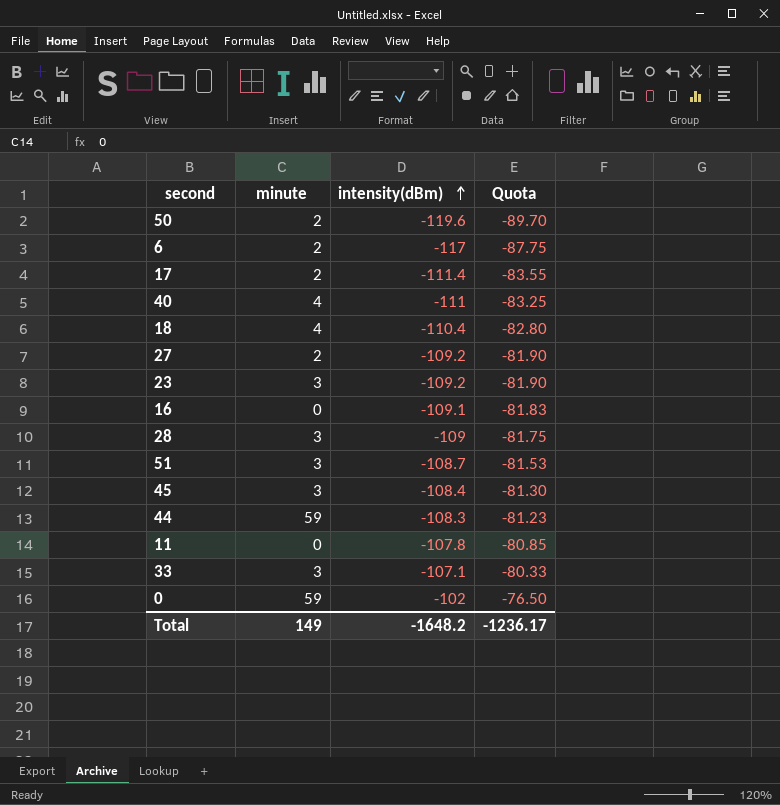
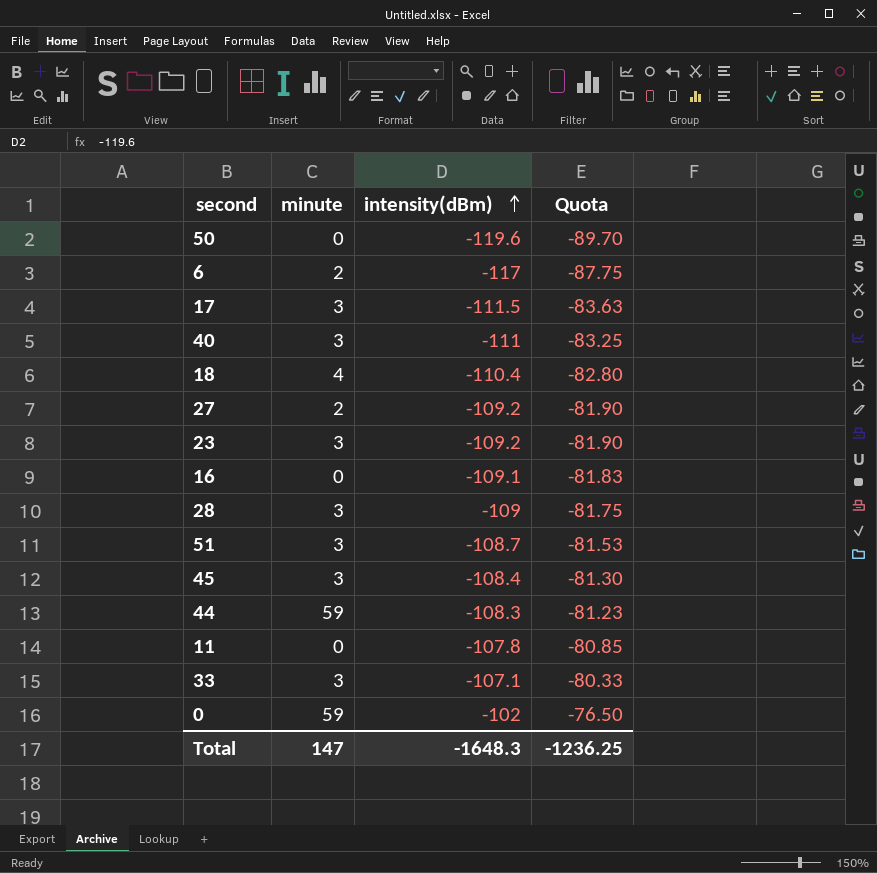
50 | minute: 2 -> 0
17 | minute: 2 -> 3
17 | intensity(dBm): -111.4 -> -111.5
17 | Quota: -83.55 -> -83.63
40 | minute: 4 -> 3
Total | minute: 149 -> 147
Total | intensity(dBm): -1648.2 -> -1648.3
Total | Quota: -1236.17 -> -1236.25

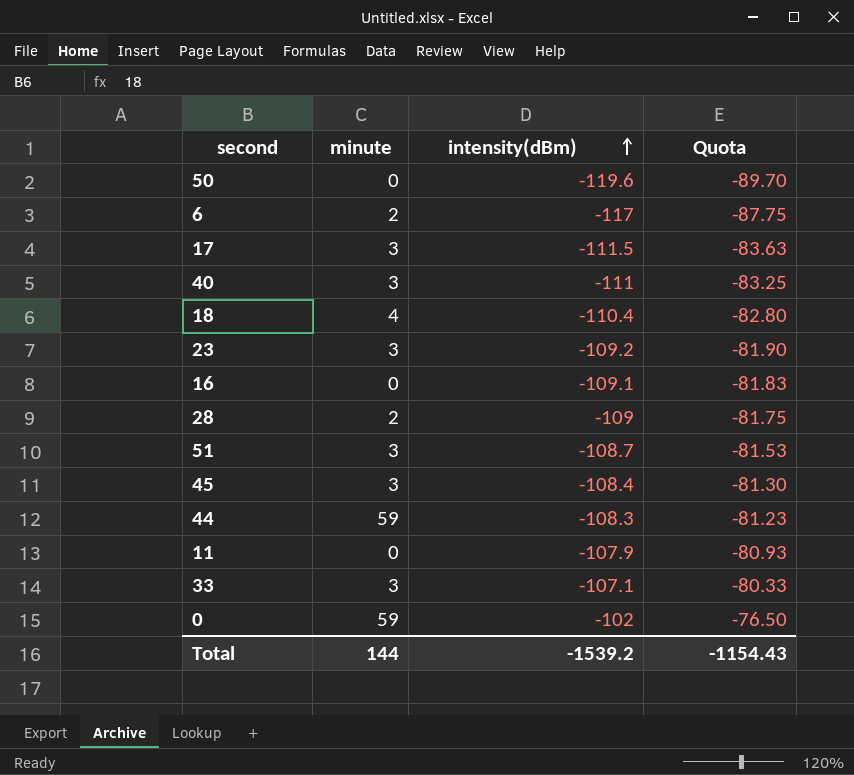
row 27: 2 | -109.2 | -81.90 -> none
28 | minute: 3 -> 2
11 | intensity(dBm): -107.8 -> -107.9
11 | Quota: -80.85 -> -80.93
Total | minute: 147 -> 144
Total | intensity(dBm): -1648.3 -> -1539.2
Total | Quota: -1236.25 -> -1154.43

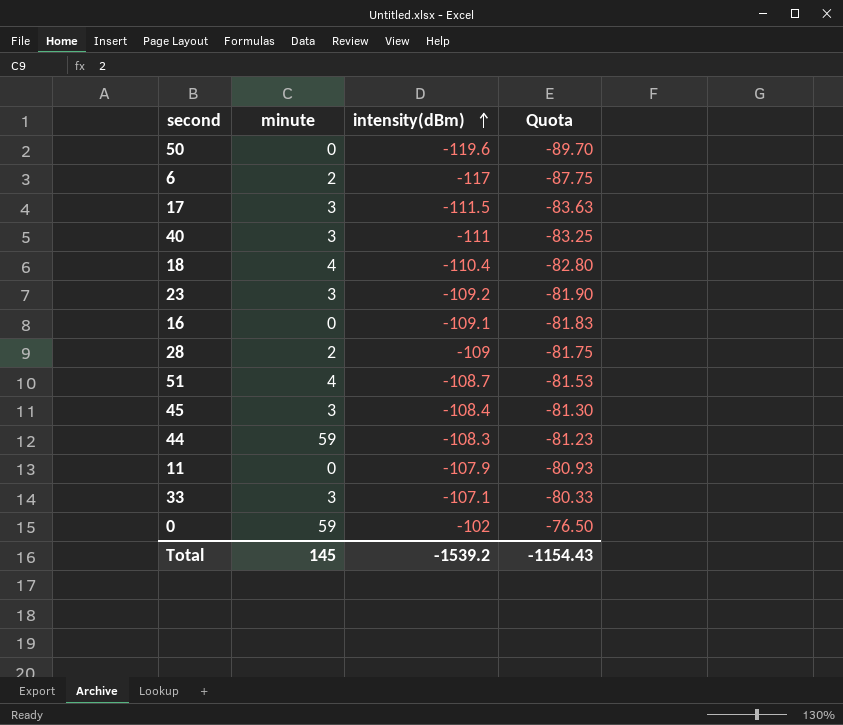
51 | minute: 3 -> 4
Total | minute: 144 -> 145

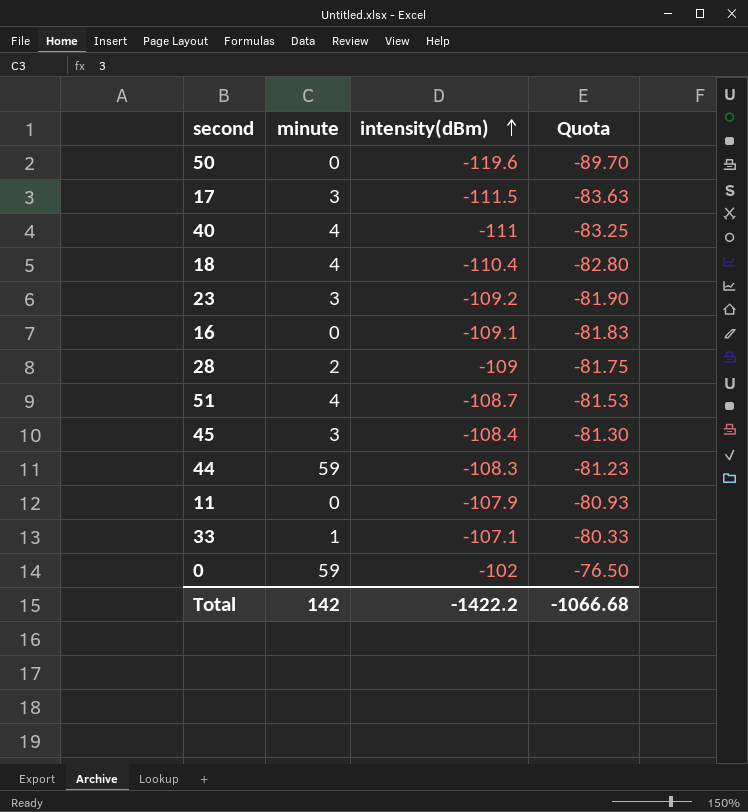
row 6: 2 | -117 | -87.75 -> none
40 | minute: 3 -> 4
33 | minute: 3 -> 1
Total | minute: 145 -> 142
Total | intensity(dBm): -1539.2 -> -1422.2
Total | Quota: -1154.43 -> -1066.68

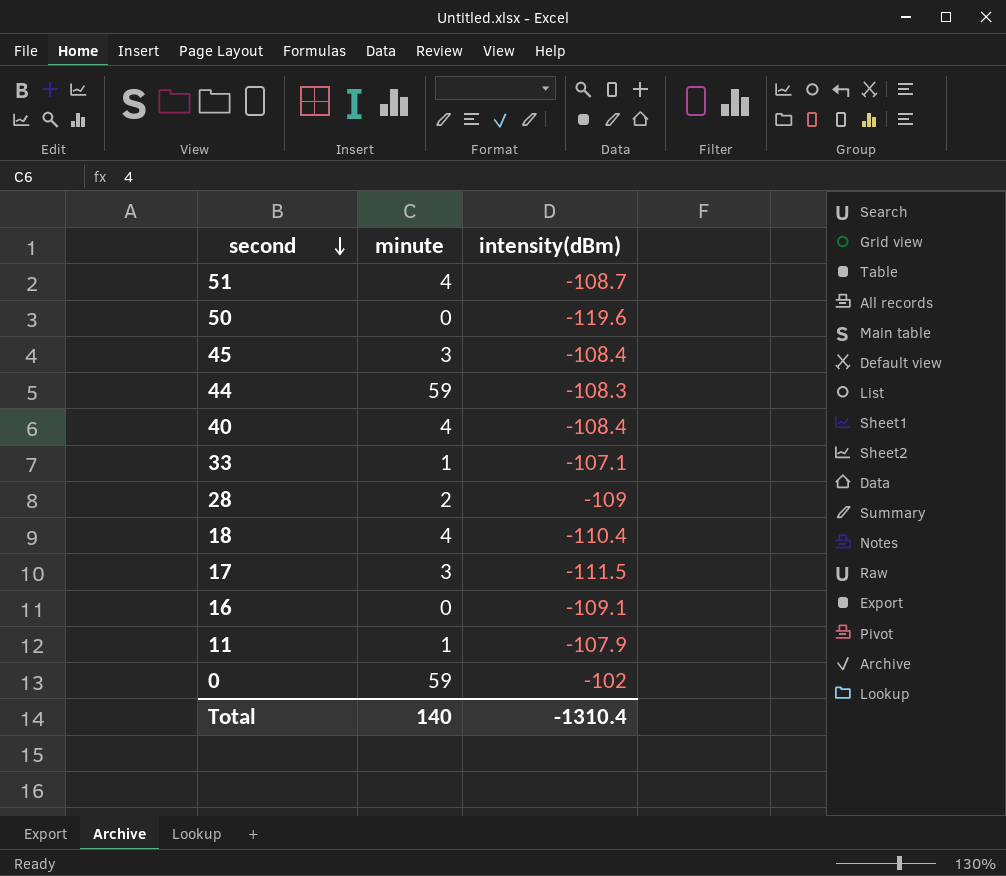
row order: intensity(dBm) ascending -> second descending
column Quota | formula: [intensity(dBm)] * 0.75 -> none
row 23: 3 | -109.2 | -81.90 -> none
40 | intensity(dBm): -111 -> -108.4
11 | minute: 0 -> 1
Total | minute: 142 -> 140
Total | intensity(dBm): -1422.2 -> -1310.4

